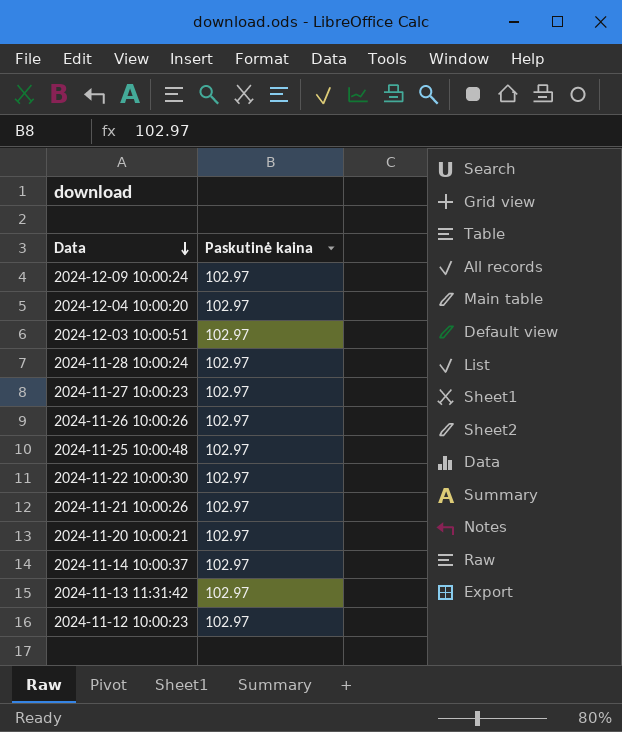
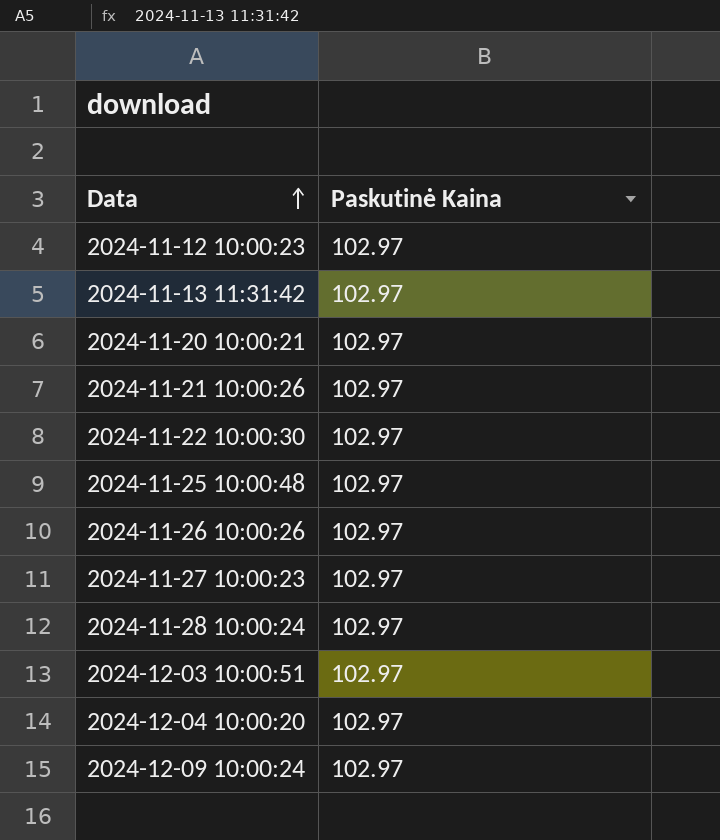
row order: Data descending -> Data ascending
column name: Paskutinė kaina -> Paskutinė Kaina
row 2024-11-14 10:00:37: 102.97 -> none

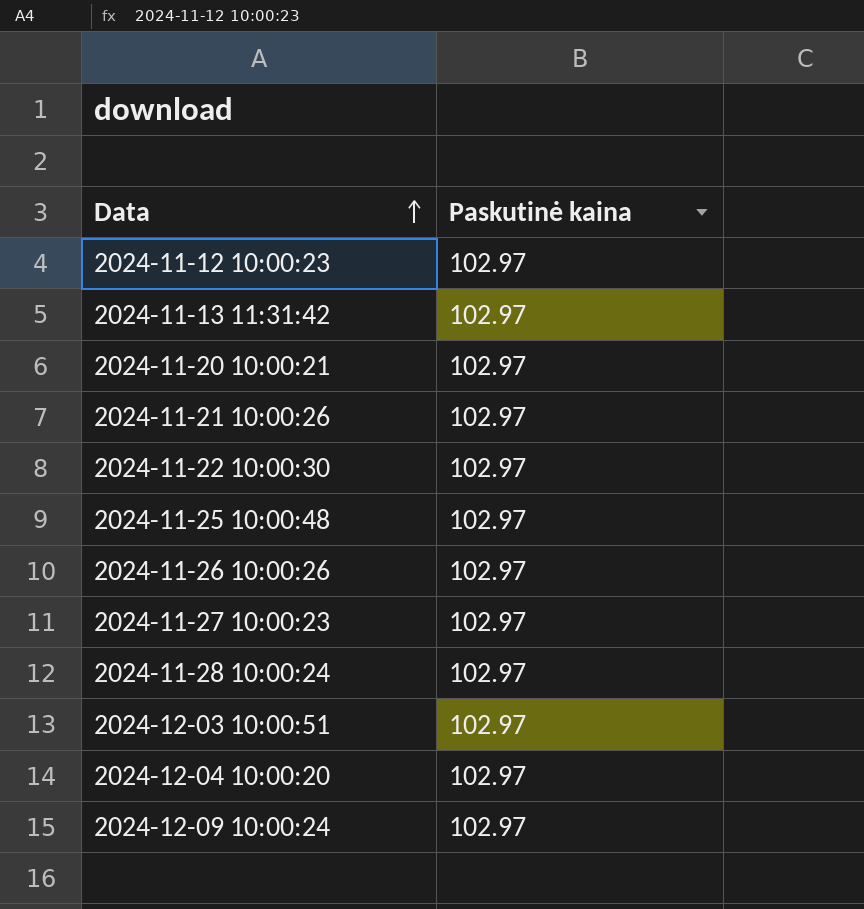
column name: Paskutinė Kaina -> Paskutinė kaina

